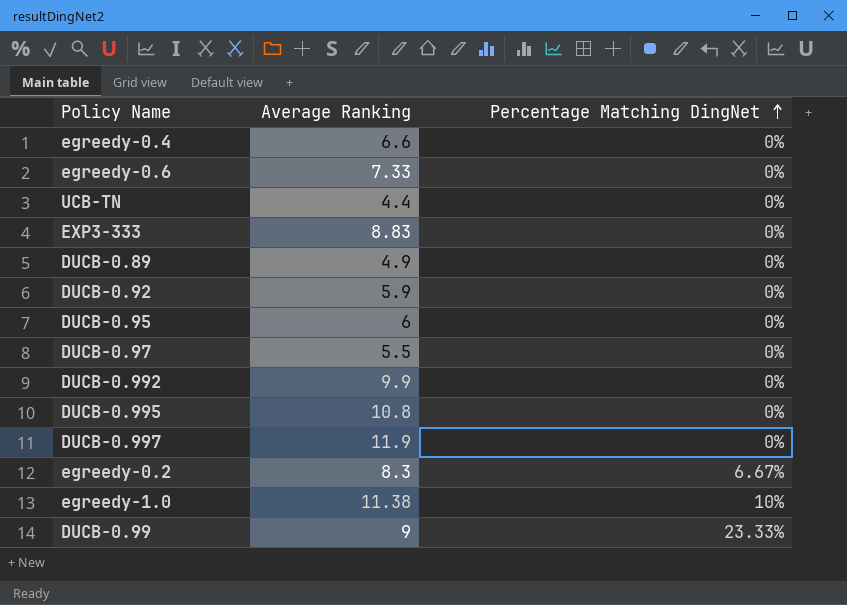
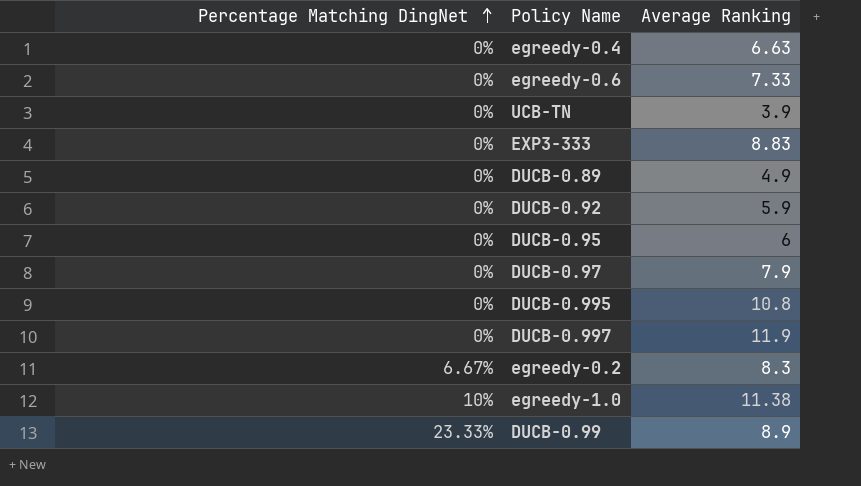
column Percentage Matching DingNet | position: 3 -> 1
row DUCB-0.992: 9.9 | 0% -> none
egreedy-0.4 | Average Ranking: 6.6 -> 6.63
UCB-TN | Average Ranking: 4.4 -> 3.9
DUCB-0.97 | Average Ranking: 5.5 -> 7.9
DUCB-0.99 | Average Ranking: 9 -> 8.9

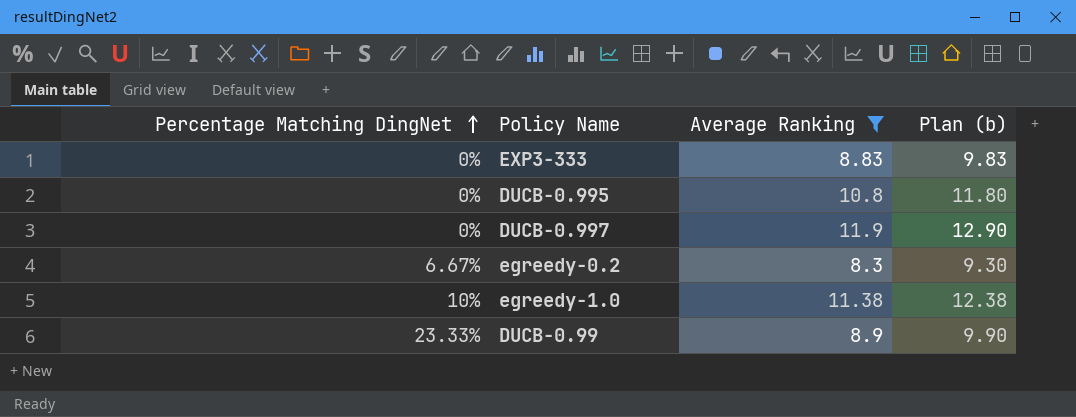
filter: none -> Average Ranking >= 8.3
column Plan (b) | formula: none -> [Average Ranking] + 1

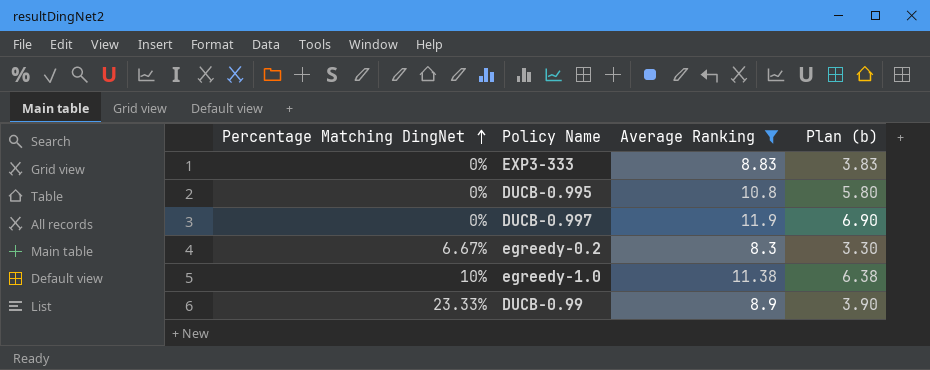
column Plan (b) | formula: [Average Ranking] + 1 -> [Average Ranking] - 5

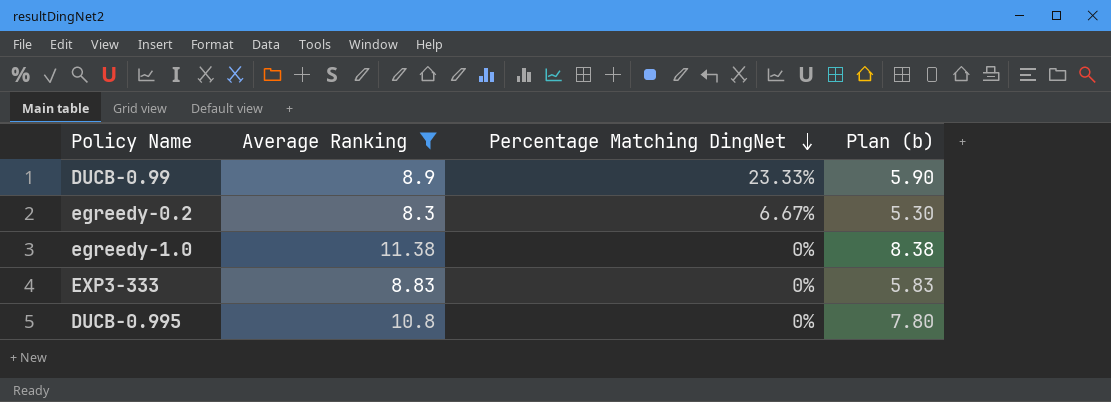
row order: Percentage Matching DingNet ascending -> Percentage Matching DingNet descending
column Percentage Matching DingNet | position: 1 -> 3
column Plan (b) | formula: [Average Ranking] - 5 -> [Average Ranking] - 3
row DUCB-0.997: 0% | 11.9 | 6.90 -> none
egreedy-1.0 | Percentage Matching DingNet: 10% -> 0%

